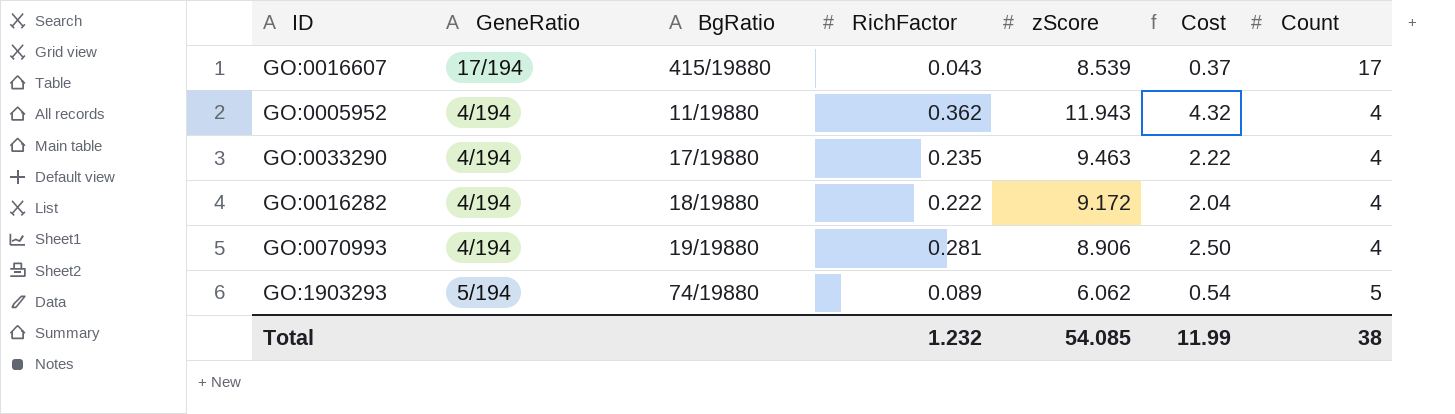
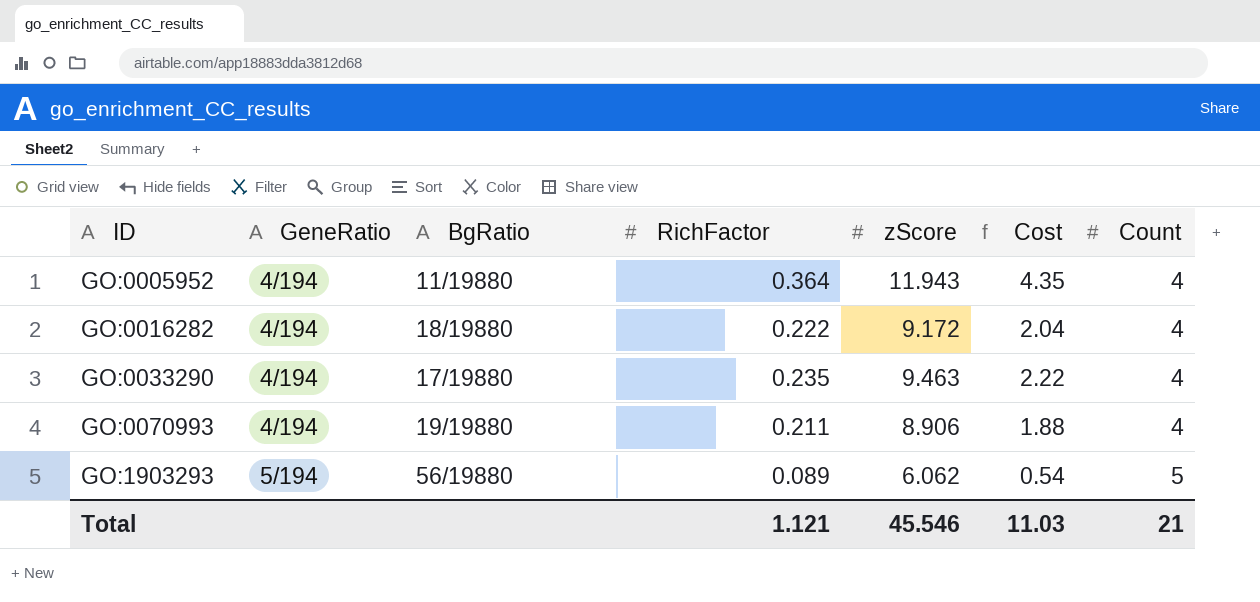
row order: none -> ID ascending
row GO:0016607: 17/194 | 415/19880 | 0.043 | 8.539 | 0.37 | 17 -> none
GO:0005952 | RichFactor: 0.362 -> 0.364
GO:0005952 | Cost: 4.32 -> 4.35
GO:0070993 | RichFactor: 0.281 -> 0.211
GO:0070993 | Cost: 2.50 -> 1.88
GO:1903293 | BgRatio: 74/19880 -> 56/19880
Total | RichFactor: 1.232 -> 1.121
Total | zScore: 54.085 -> 45.546
Total | Cost: 11.99 -> 11.03
Total | Count: 38 -> 21

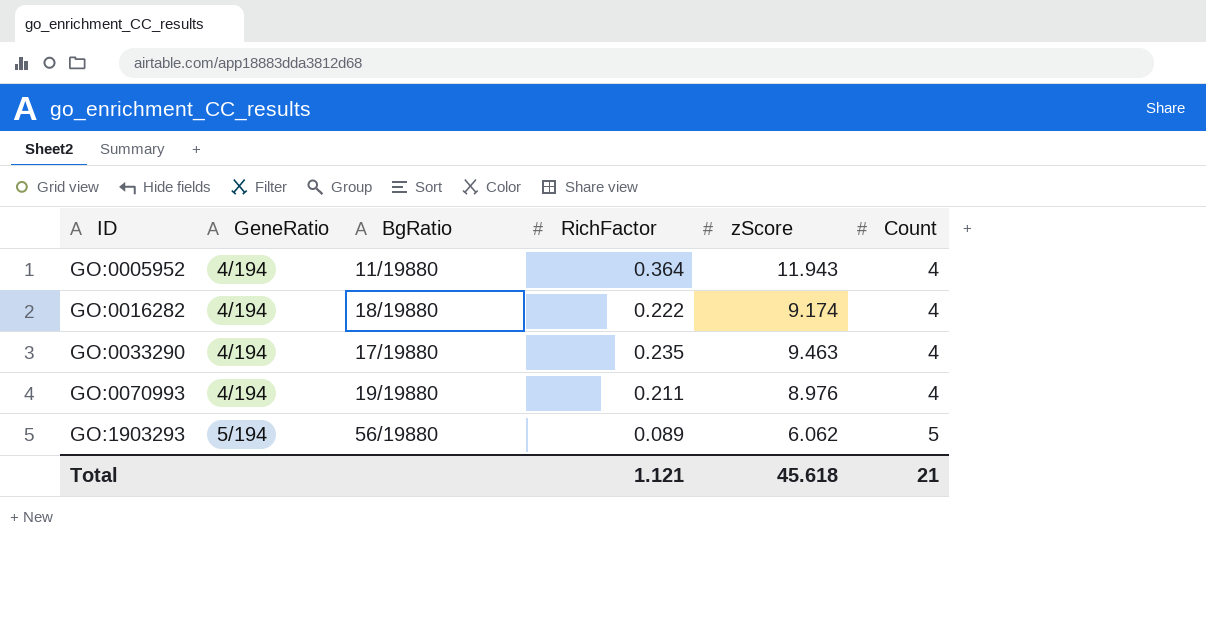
column Cost | formula: [RichFactor] * [zScore] -> none
GO:0016282 | zScore: 9.172 -> 9.174
GO:0070993 | zScore: 8.906 -> 8.976
Total | zScore: 45.546 -> 45.618

